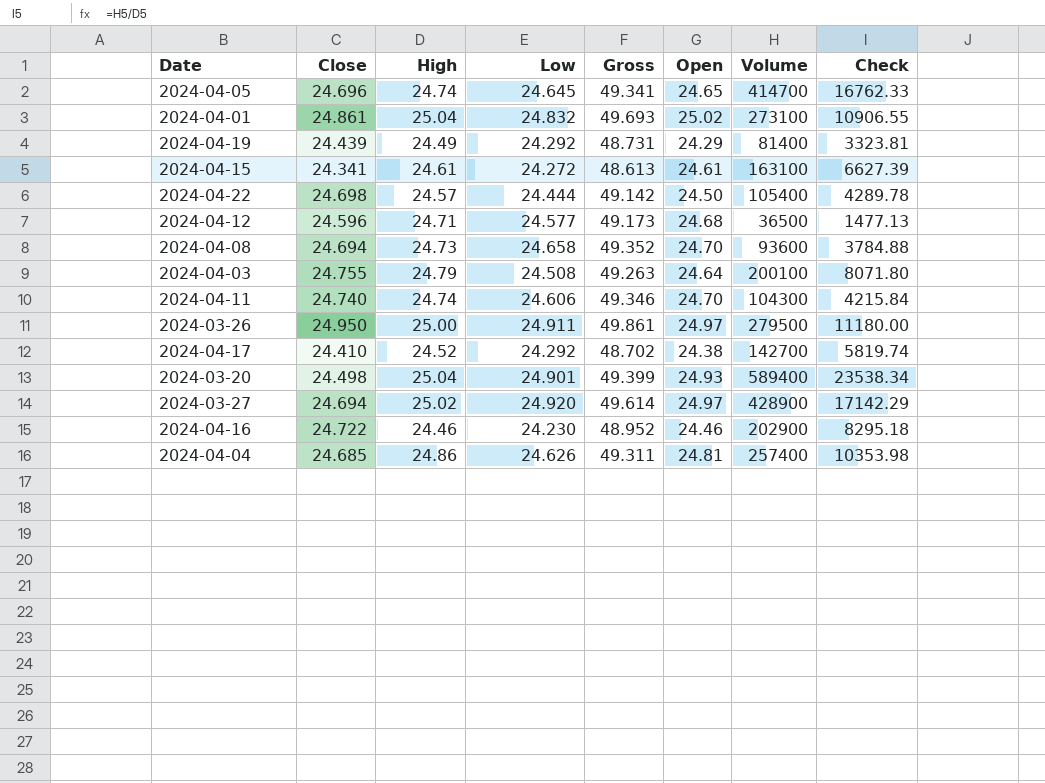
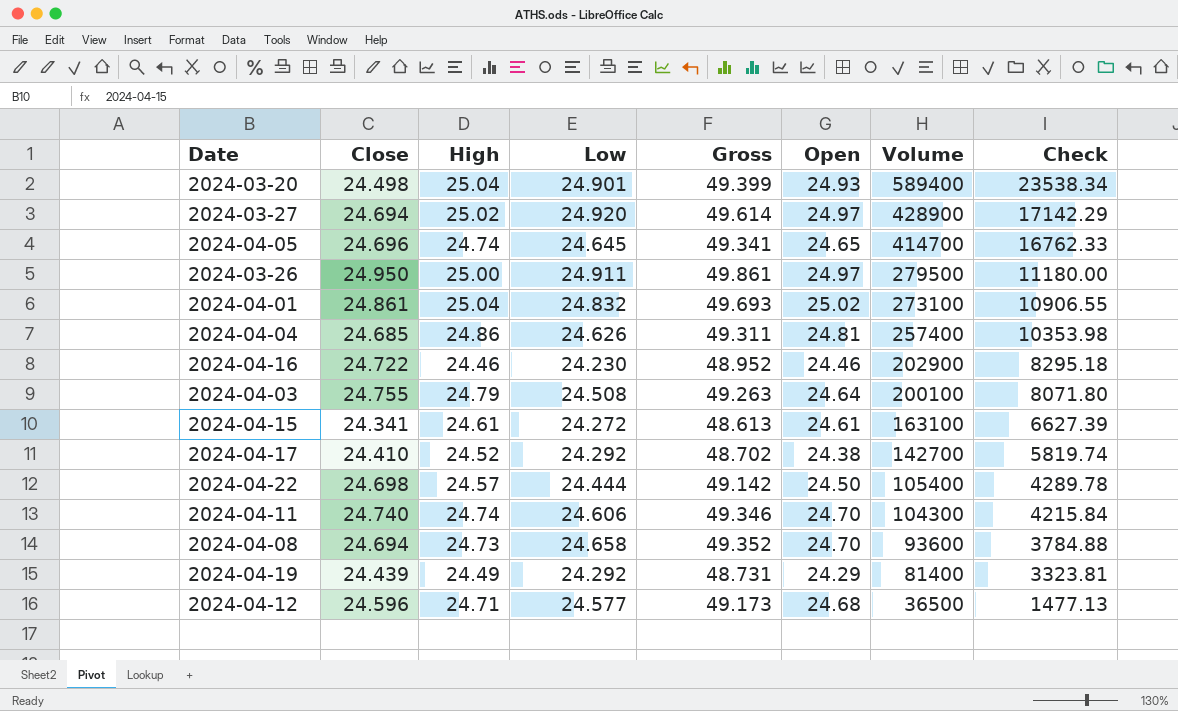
row order: none -> Volume descending

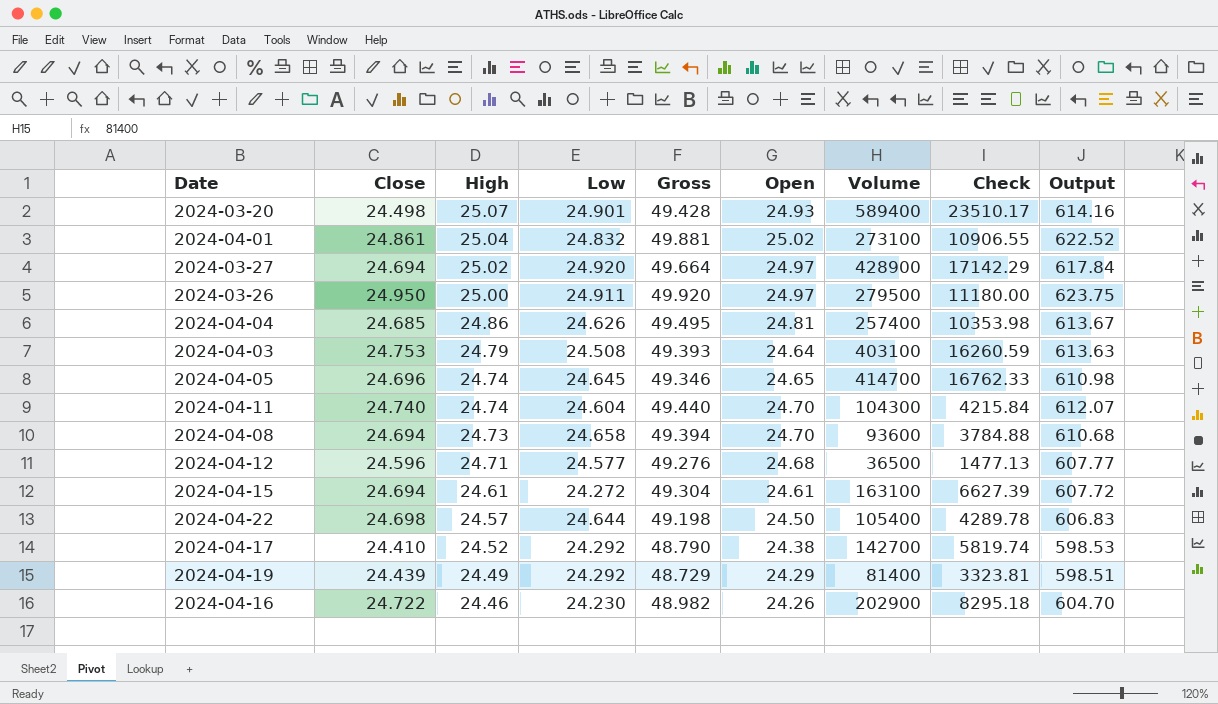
row order: Volume descending -> High descending
column Gross | formula: [Close] + [Low] -> [Close] + [Open]
column Output | formula: none -> [Close] * [High]
2024-03-20 | High: 25.04 -> 25.07
2024-03-20 | Check: 23538.34 -> 23510.17
2024-04-03 | Close: 24.755 -> 24.753
2024-04-03 | Volume: 200100 -> 403100
2024-04-03 | Check: 8071.80 -> 16260.59
2024-04-11 | Low: 24.606 -> 24.604
2024-04-15 | Close: 24.341 -> 24.694
2024-04-22 | Low: 24.444 -> 24.644
2024-04-16 | Open: 24.46 -> 24.26

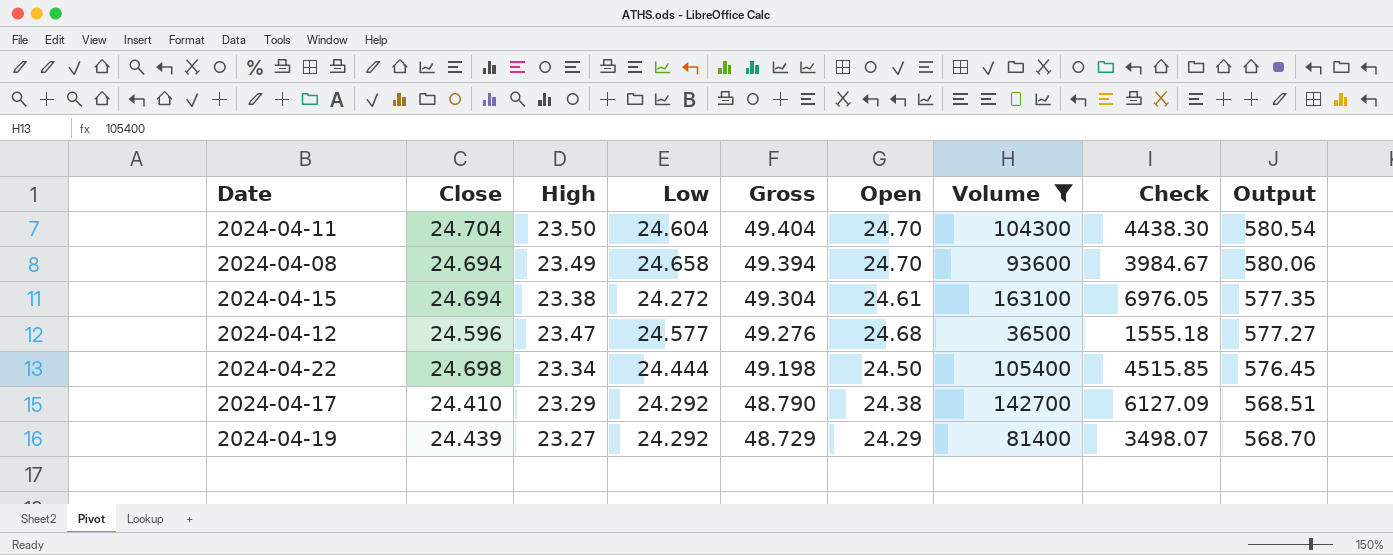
filter: none -> Volume <= 163100
row order: High descending -> Gross descending
2024-04-11 | Close: 24.740 -> 24.704
2024-04-11 | High: 24.74 -> 23.50
2024-04-11 | Gross: 49.440 -> 49.404
2024-04-11 | Check: 4215.84 -> 4438.30
2024-04-11 | Output: 612.07 -> 580.54
2024-04-08 | High: 24.73 -> 23.49
2024-04-08 | Check: 3784.88 -> 3984.67
2024-04-08 | Output: 610.68 -> 580.06
2024-04-15 | High: 24.61 -> 23.38
2024-04-15 | Check: 6627.39 -> 6976.05
2024-04-15 | Output: 607.72 -> 577.35
2024-04-12 | High: 24.71 -> 23.47
2024-04-12 | Check: 1477.13 -> 1555.18
2024-04-12 | Output: 607.77 -> 577.27
2024-04-22 | High: 24.57 -> 23.34
2024-04-22 | Low: 24.644 -> 24.444
2024-04-22 | Check: 4289.78 -> 4515.85
2024-04-22 | Output: 606.83 -> 576.45
2024-04-17 | High: 24.52 -> 23.29
2024-04-17 | Check: 5819.74 -> 6127.09
2024-04-17 | Output: 598.53 -> 568.51
2024-04-19 | High: 24.49 -> 23.27
2024-04-19 | Check: 3323.81 -> 3498.07
2024-04-19 | Output: 598.51 -> 568.70

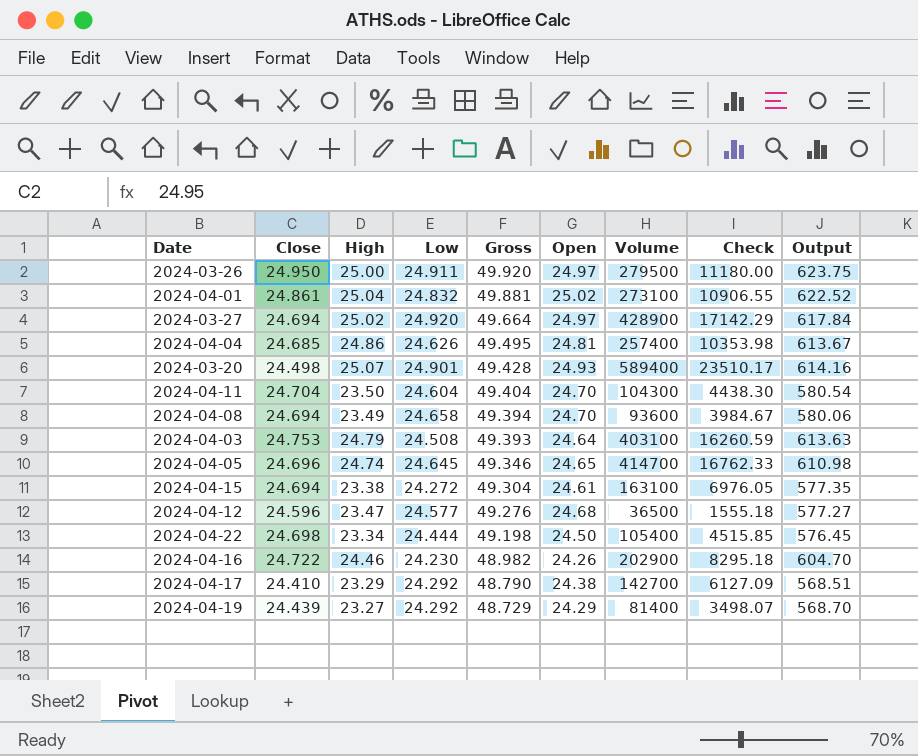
filter: Volume <= 163100 -> none

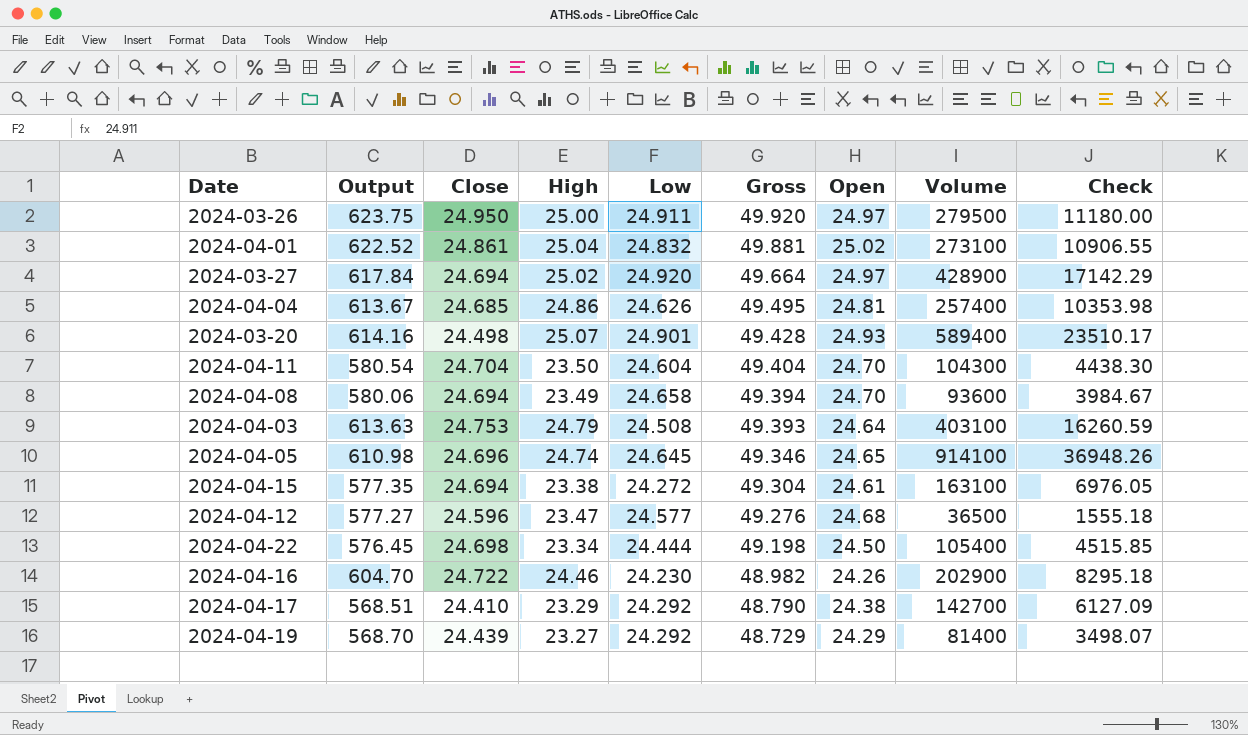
column Output | position: 9 -> 2
2024-04-05 | Volume: 414700 -> 914100
2024-04-05 | Check: 16762.33 -> 36948.26

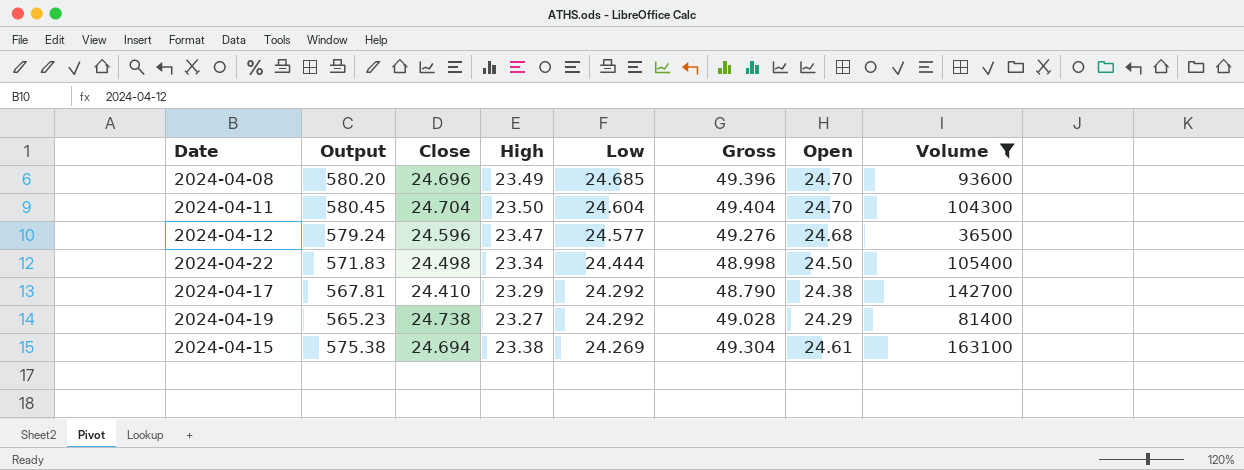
filter: none -> Volume <= 163100
row order: Gross descending -> Low descending
column Check | formula: [Volume] / [High] -> none
column Output | formula: [Close] * [High] -> [High] * [Open]
2024-04-08 | Close: 24.694 -> 24.696
2024-04-08 | Low: 24.658 -> 24.685
2024-04-08 | Gross: 49.394 -> 49.396
2024-04-22 | Close: 24.698 -> 24.498
2024-04-22 | Gross: 49.198 -> 48.998
2024-04-19 | Close: 24.439 -> 24.738
2024-04-19 | Gross: 48.729 -> 49.028
2024-04-15 | Low: 24.272 -> 24.269

